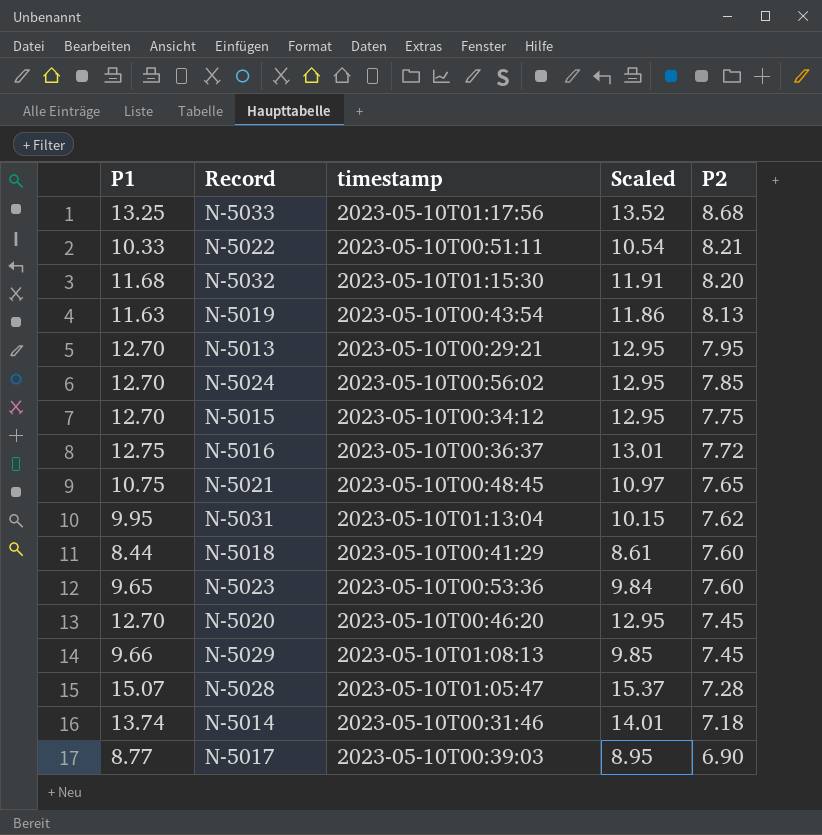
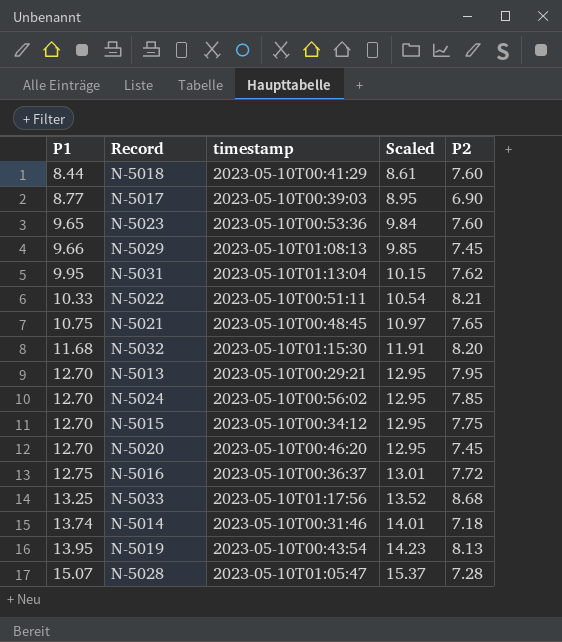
row order: P2 descending -> P1 ascending
N-5019 | P1: 11.63 -> 13.95
N-5019 | Scaled: 11.86 -> 14.23

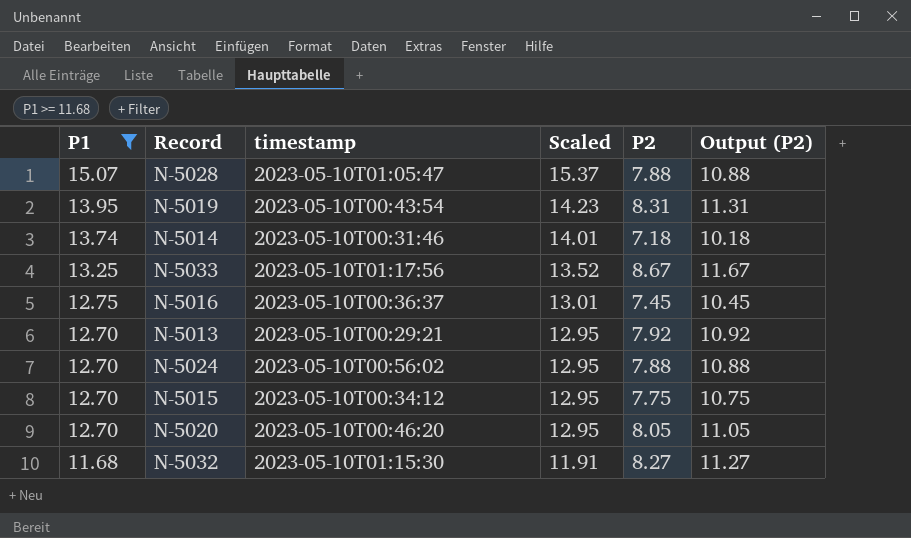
filter: none -> P1 >= 11.68
row order: P1 ascending -> P1 descending
column Output (P2) | formula: none -> [P2] + 3
N-5028 | P2: 7.28 -> 7.88
N-5019 | P2: 8.13 -> 8.31
N-5033 | P2: 8.68 -> 8.67
N-5016 | P2: 7.72 -> 7.45
N-5013 | P2: 7.95 -> 7.92
N-5024 | P2: 7.85 -> 7.88
N-5020 | P2: 7.45 -> 8.05
N-5032 | P2: 8.20 -> 8.27

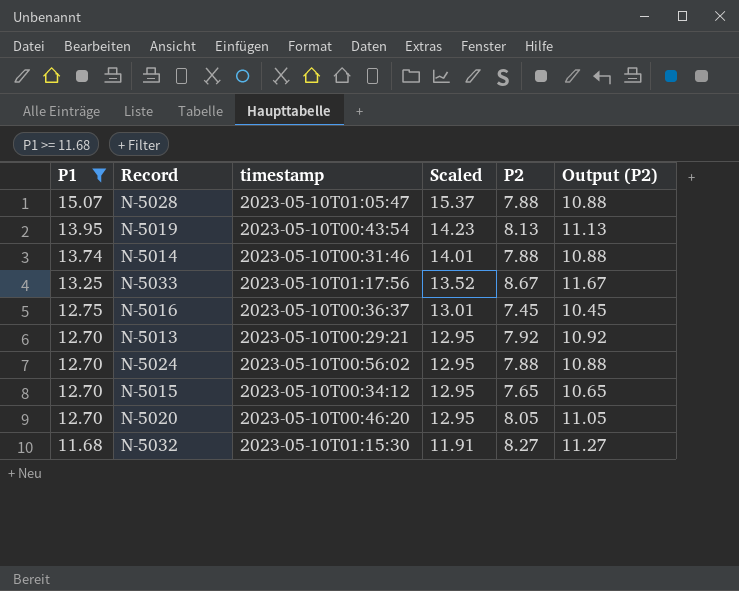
N-5019 | P2: 8.31 -> 8.13
N-5019 | Output (P2): 11.31 -> 11.13
N-5014 | P2: 7.18 -> 7.88
N-5014 | Output (P2): 10.18 -> 10.88
N-5015 | P2: 7.75 -> 7.65
N-5015 | Output (P2): 10.75 -> 10.65

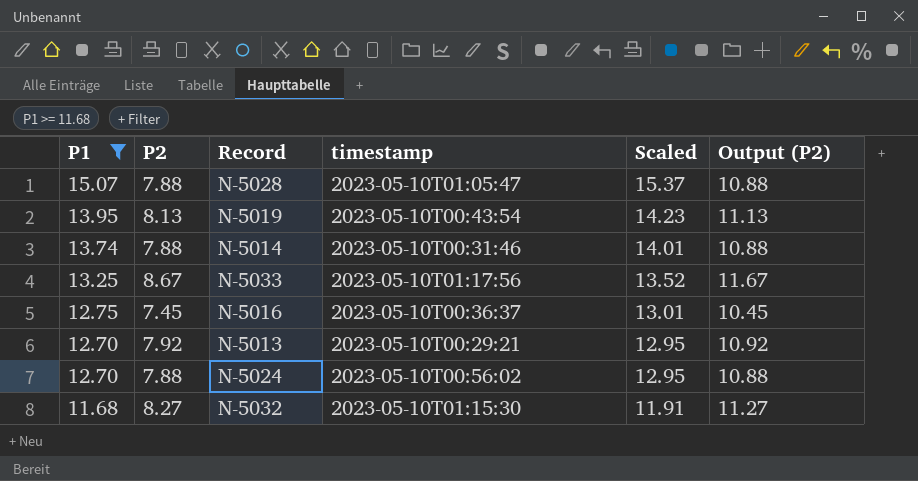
column P2 | position: 5 -> 2
row N-5015: 12.70 | 2023-05-10T00:34:12 | 12.95 | 7.65 | 10.65 -> none
row N-5020: 12.70 | 2023-05-10T00:46:20 | 12.95 | 8.05 | 11.05 -> none

